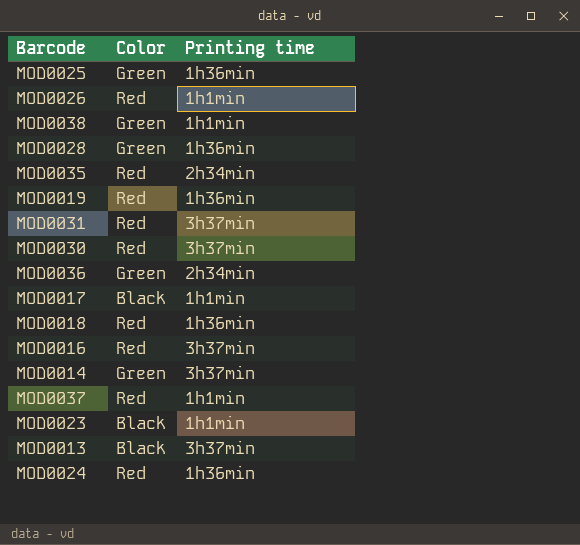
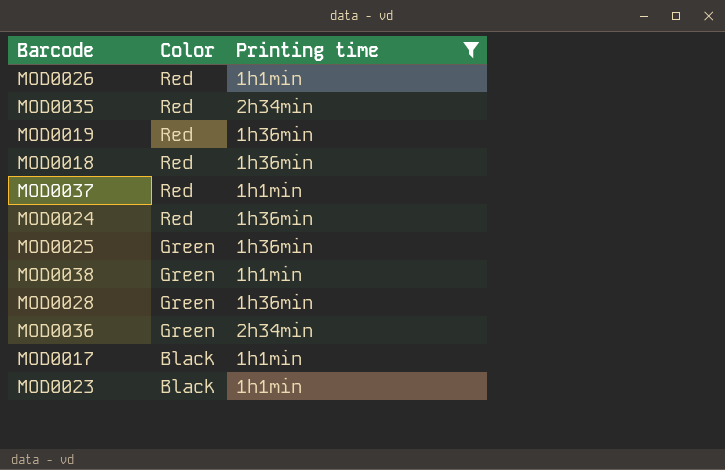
filter: none -> Printing time != 3h37min
row order: none -> Color descending

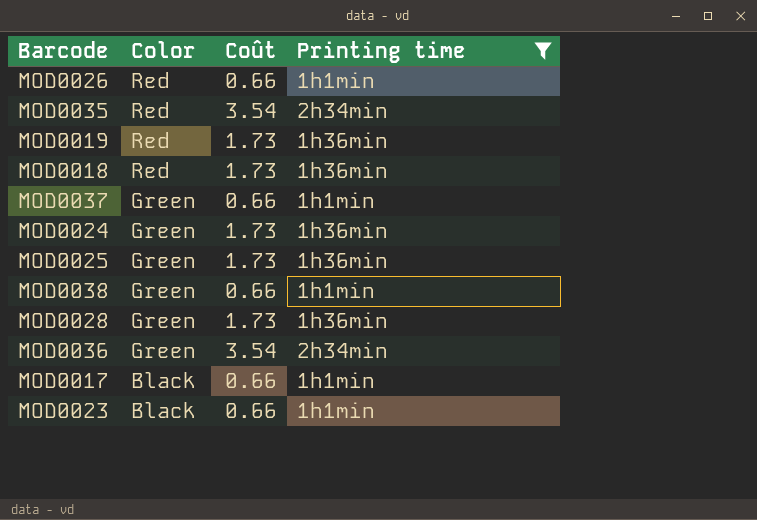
column Coût | position: none -> 3
MOD0037 | Color: Red -> Green
MOD0024 | Color: Red -> Green

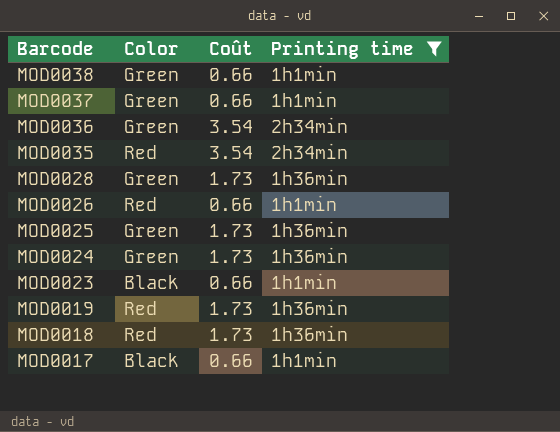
row order: Color descending -> Barcode descending

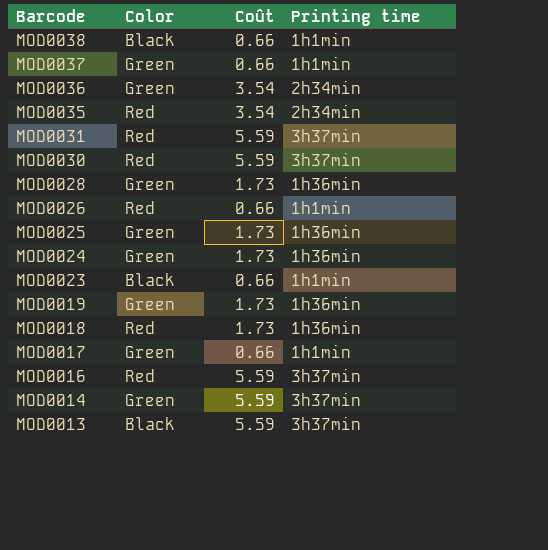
filter: Printing time != 3h37min -> none
MOD0038 | Color: Green -> Black
MOD0019 | Color: Red -> Green
MOD0017 | Color: Black -> Green

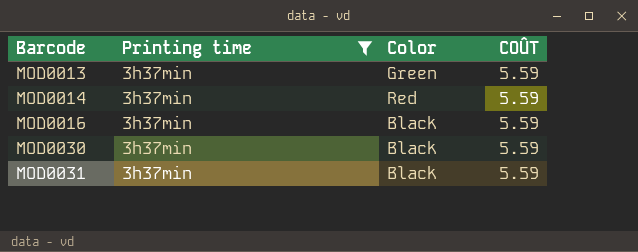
filter: none -> Printing time = 3h37min
row order: Barcode descending -> Barcode ascending
column Printing time | position: 4 -> 2
column name: Coût -> COÛT
MOD0013 | Color: Black -> Green
MOD0014 | Color: Green -> Red
MOD0016 | Color: Red -> Black
MOD0030 | Color: Red -> Black
MOD0031 | Color: Red -> Black

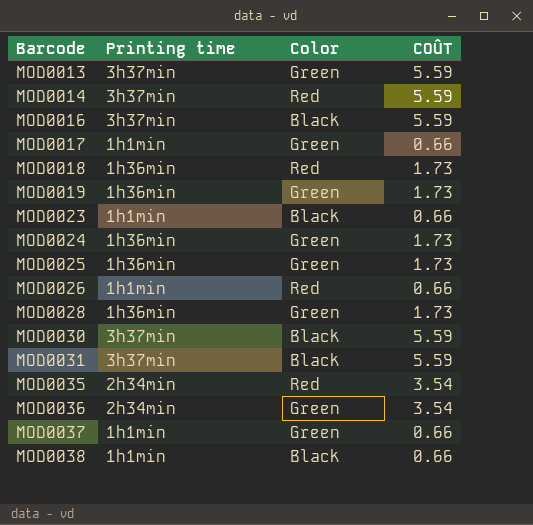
filter: Printing time = 3h37min -> none

